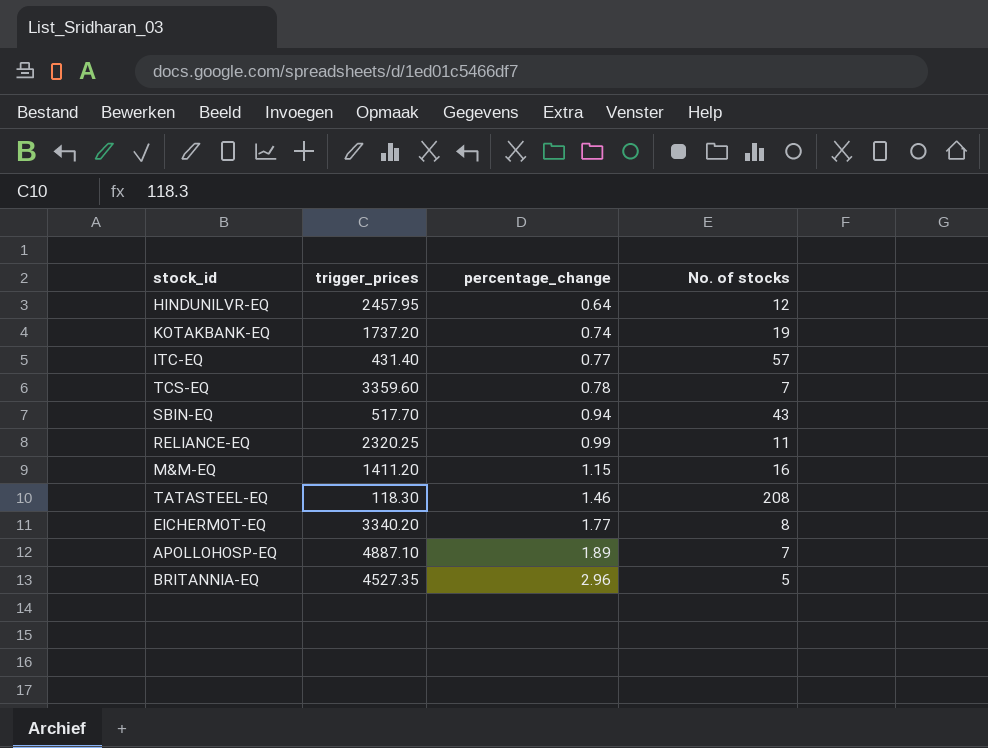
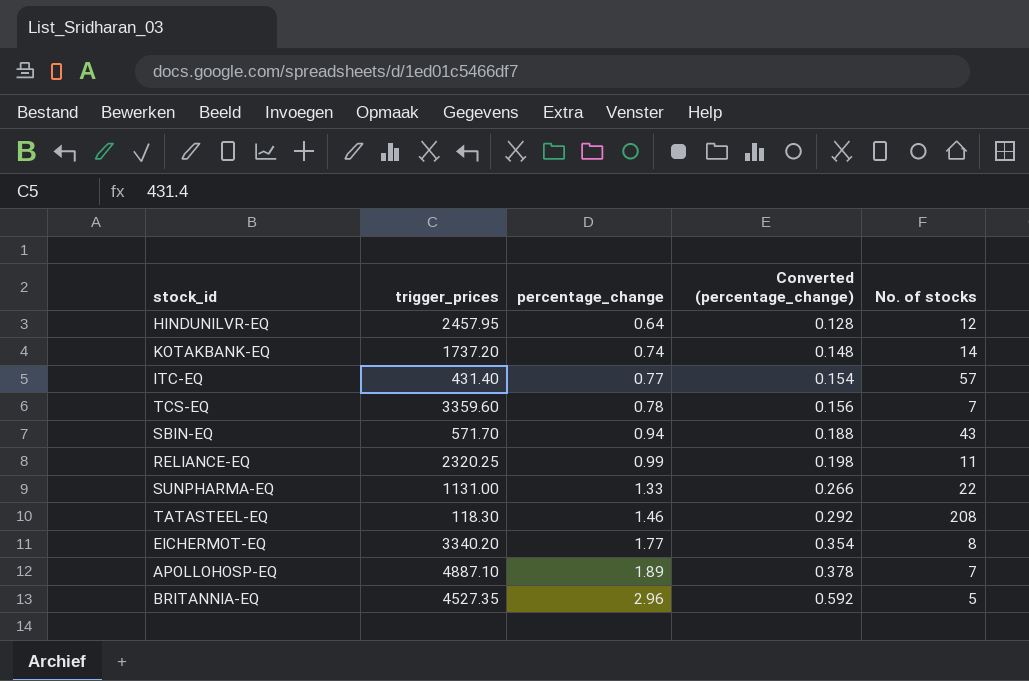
column Converted (percentage_change) | formula: none -> [percentage_change] * 0.2
row M&M-EQ: 1411.20 | 1.15 | 16 -> none
KOTAKBANK-EQ | No. of stocks: 19 -> 14
SBIN-EQ | trigger_prices: 517.70 -> 571.70
row SUNPHARMA-EQ: none -> 1131.00 | 1.33 | 0.266 | 22

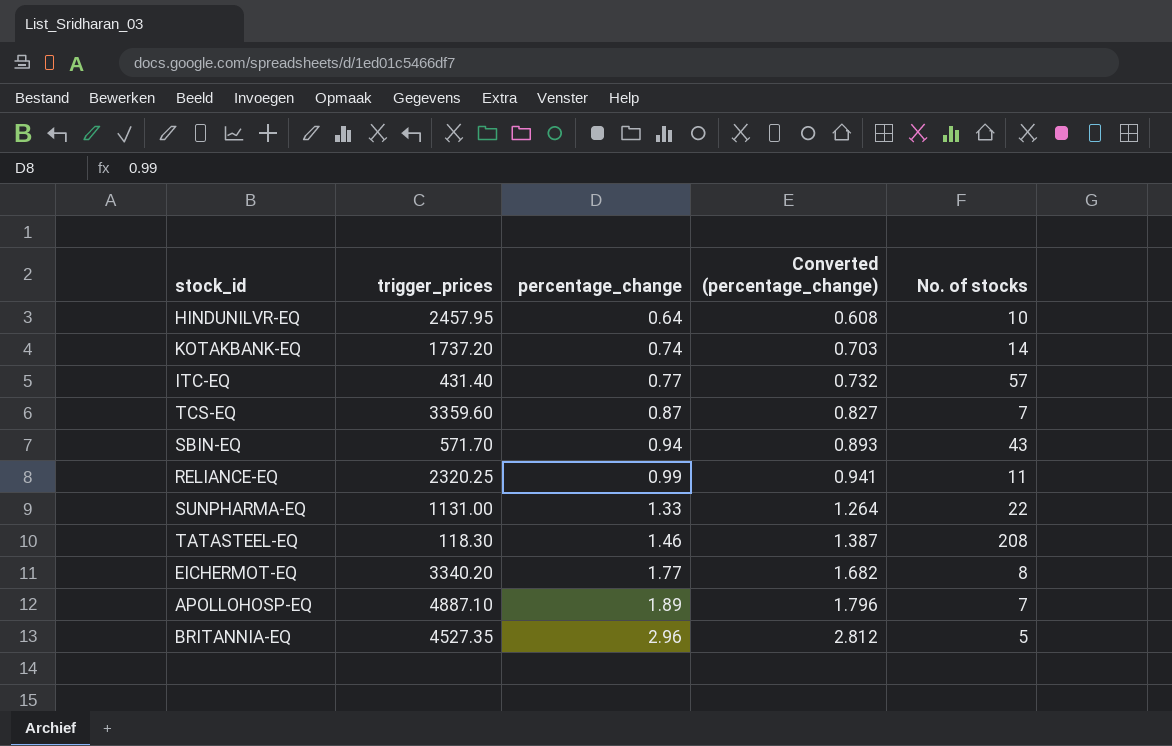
column Converted (percentage_change) | formula: [percentage_change] * 0.2 -> [percentage_change] * 0.95
HINDUNILVR-EQ | No. of stocks: 12 -> 10
TCS-EQ | percentage_change: 0.78 -> 0.87

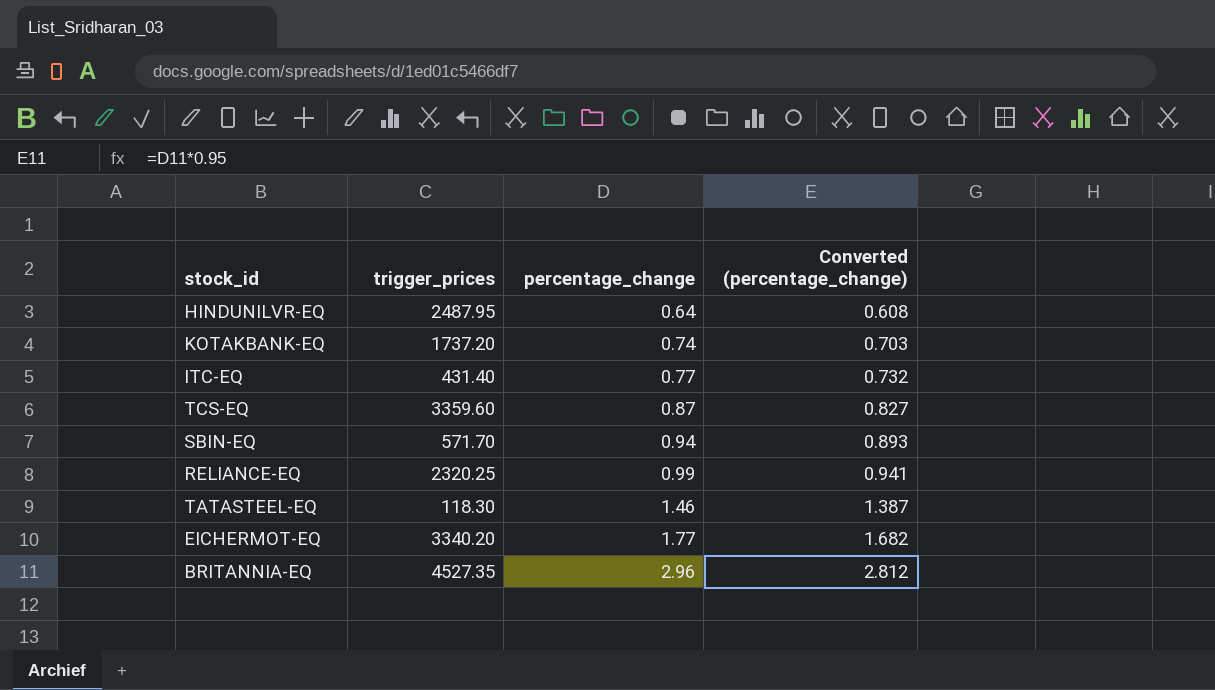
column No. of stocks | position: 5 -> none
row SUNPHARMA-EQ: 1131.00 | 1.33 | 1.264 | 22 -> none
row APOLLOHOSP-EQ: 4887.10 | 1.89 | 1.796 | 7 -> none
HINDUNILVR-EQ | trigger_prices: 2457.95 -> 2487.95

